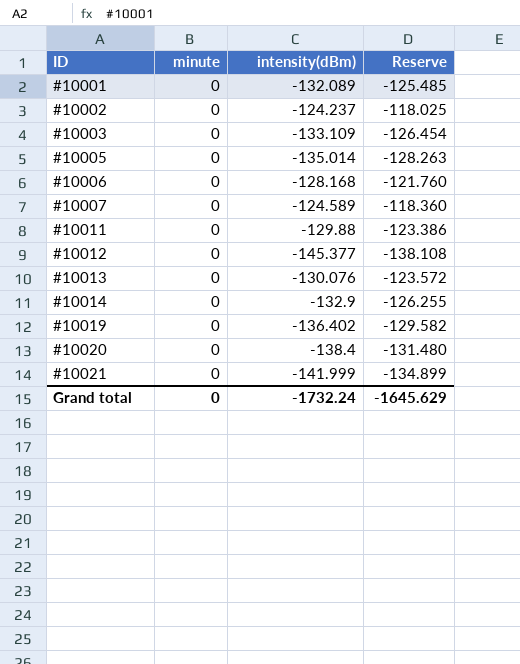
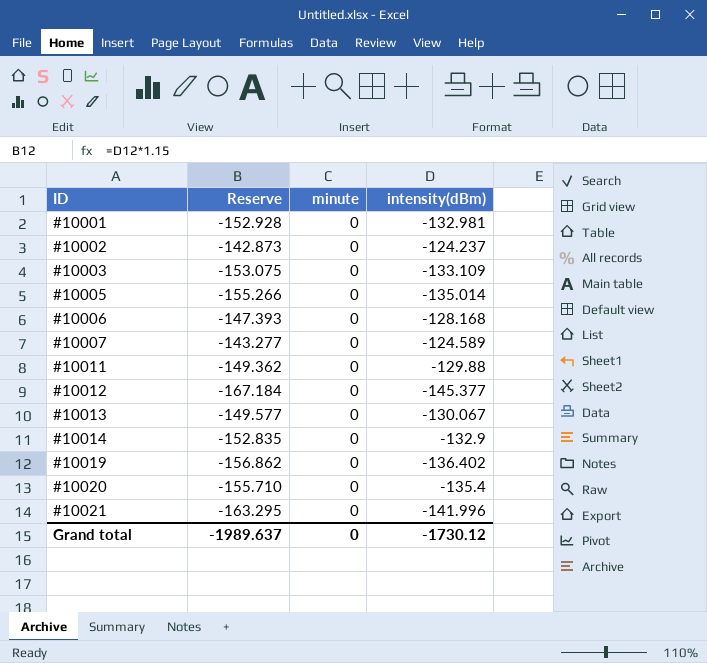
column Reserve | formula: [intensity(dBm)] * 0.95 -> [intensity(dBm)] * 1.15
column Reserve | position: 4 -> 2
#10001 | intensity(dBm): -132.089 -> -132.981
#10013 | intensity(dBm): -130.076 -> -130.067
#10020 | intensity(dBm): -138.4 -> -135.4
#10021 | intensity(dBm): -141.999 -> -141.996
Grand total | Reserve: -1645.629 -> -1989.637
Grand total | intensity(dBm): -1732.24 -> -1730.12

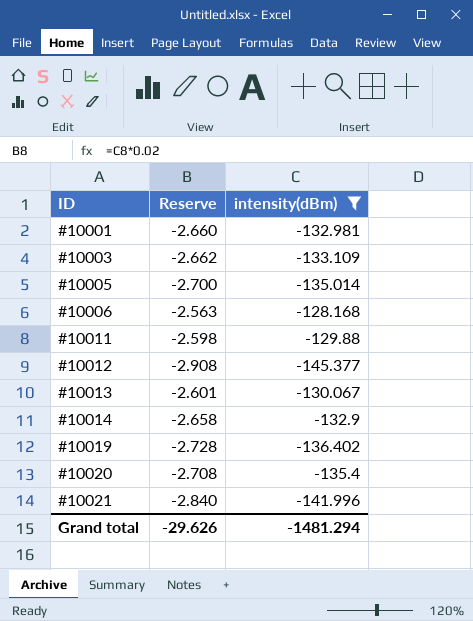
filter: none -> intensity(dBm) <= -128.168
column minute | position: 3 -> none
column Reserve | formula: [intensity(dBm)] * 1.15 -> [intensity(dBm)] * 0.02
Grand total | Reserve: -1989.637 -> -29.626
Grand total | intensity(dBm): -1730.12 -> -1481.294

